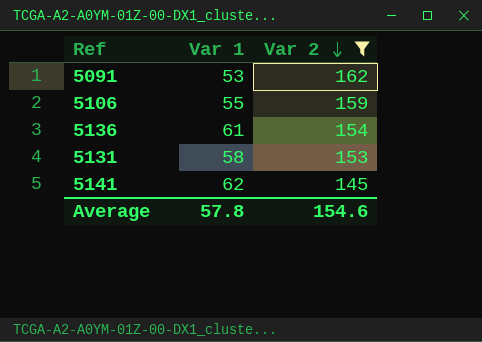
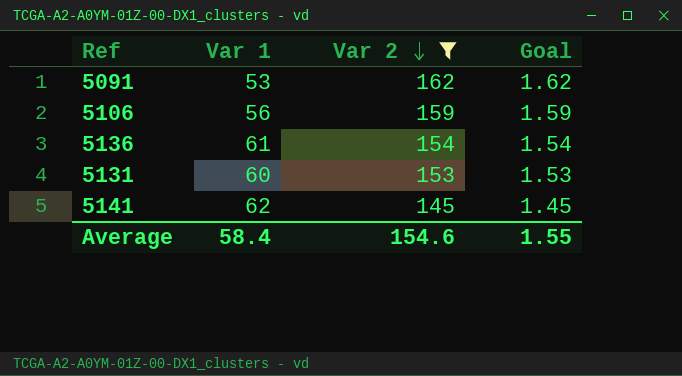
column Goal | formula: none -> [Var 2] * 0.01
5106 | Var 1: 55 -> 56
5131 | Var 1: 58 -> 60
Average | Var 1: 57.8 -> 58.4

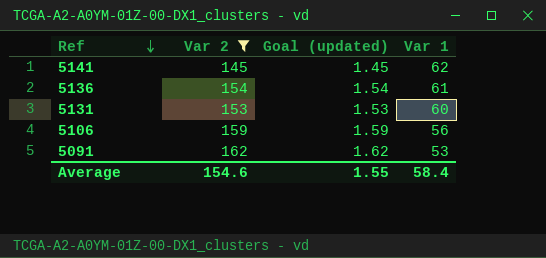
row order: Var 2 descending -> Ref descending
column name: Goal -> Goal (updated)
column Var 1 | position: 2 -> 4

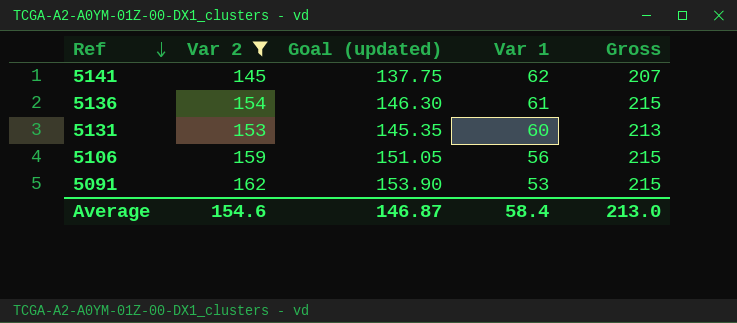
column Goal (updated) | formula: [Var 2] * 0.01 -> [Var 2] * 0.95
column Gross | formula: none -> [Var 2] + [Var 1]
Average | Goal (updated): 1.55 -> 146.87

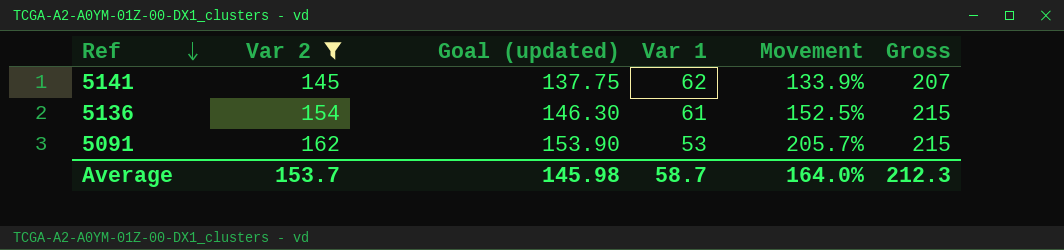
column Movement | formula: none -> ([Var 2] - [Var 1]) / [Var 1]
row 5131: 153 | 145.35 | 60 | 213 -> none
row 5106: 159 | 151.05 | 56 | 215 -> none
Average | Var 2: 154.6 -> 153.7
Average | Goal (updated): 146.87 -> 145.98
Average | Var 1: 58.4 -> 58.7
Average | Gross: 213.0 -> 212.3

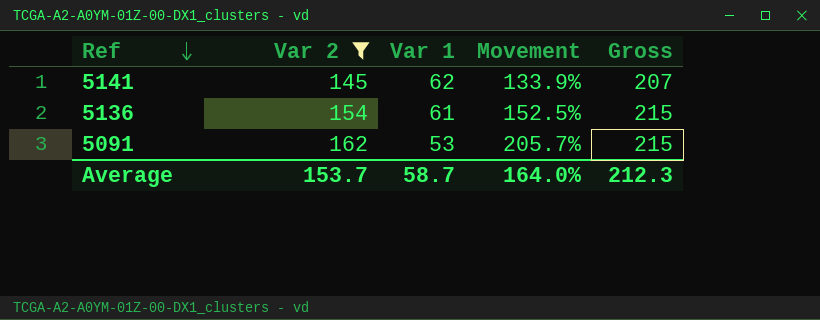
column Goal (updated) | formula: [Var 2] * 0.95 -> none

